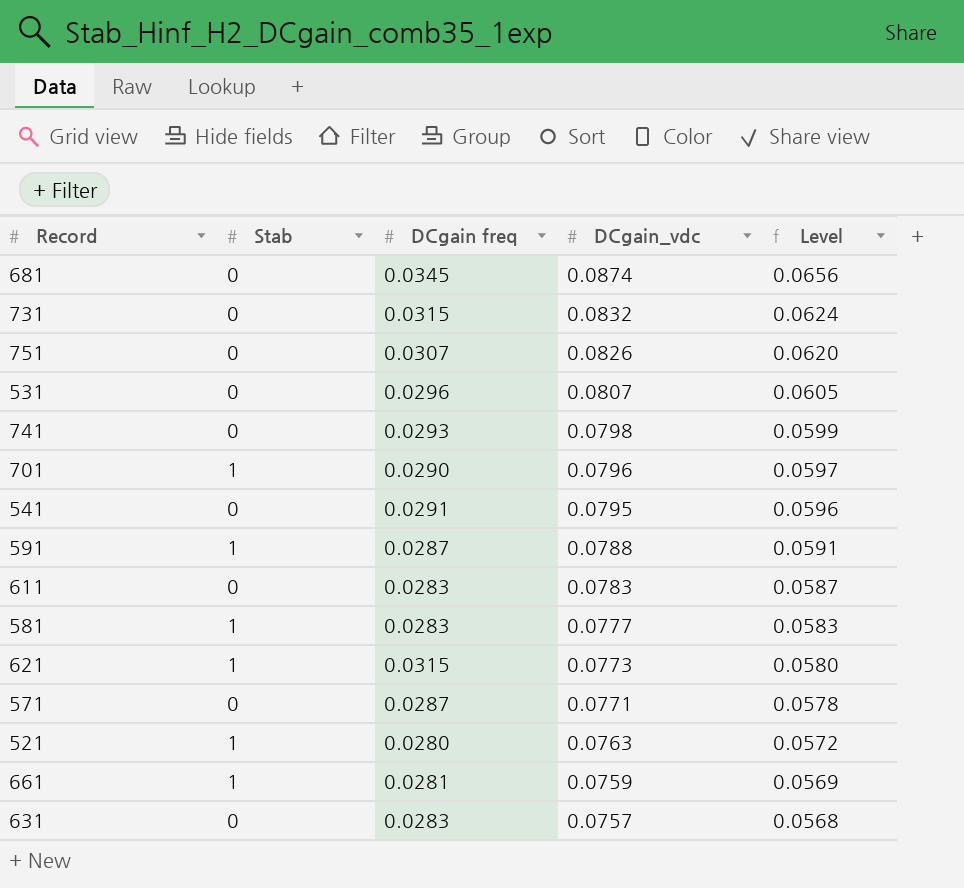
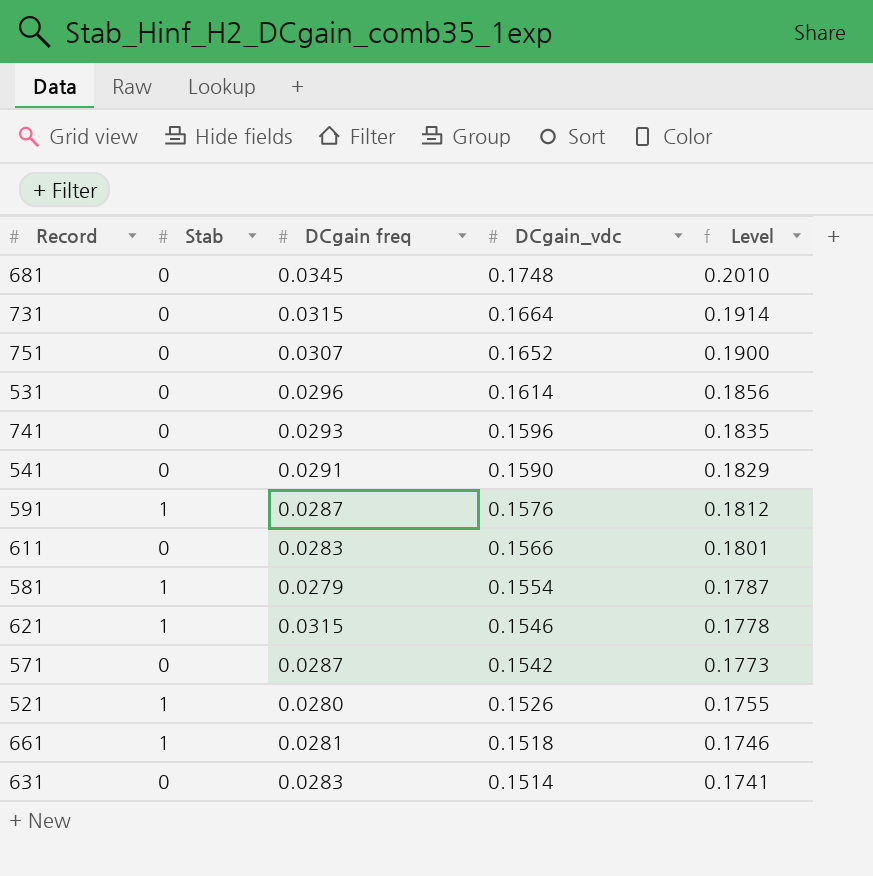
column Level | formula: [DCgain_vdc] * 0.75 -> [DCgain_vdc] * 1.15
row 701: 1 | 0.0290 | 0.0796 | 0.0597 -> none
681 | DCgain_vdc: 0.0874 -> 0.1748
731 | DCgain_vdc: 0.0832 -> 0.1664
751 | DCgain_vdc: 0.0826 -> 0.1652
531 | DCgain_vdc: 0.0807 -> 0.1614
741 | DCgain_vdc: 0.0798 -> 0.1596
541 | DCgain_vdc: 0.0795 -> 0.1590
591 | DCgain_vdc: 0.0788 -> 0.1576
611 | DCgain_vdc: 0.0783 -> 0.1566
581 | DCgain freq: 0.0283 -> 0.0279
581 | DCgain_vdc: 0.0777 -> 0.1554
621 | DCgain_vdc: 0.0773 -> 0.1546
571 | DCgain_vdc: 0.0771 -> 0.1542
521 | DCgain_vdc: 0.0763 -> 0.1526
661 | DCgain_vdc: 0.0759 -> 0.1518
631 | DCgain_vdc: 0.0757 -> 0.1514

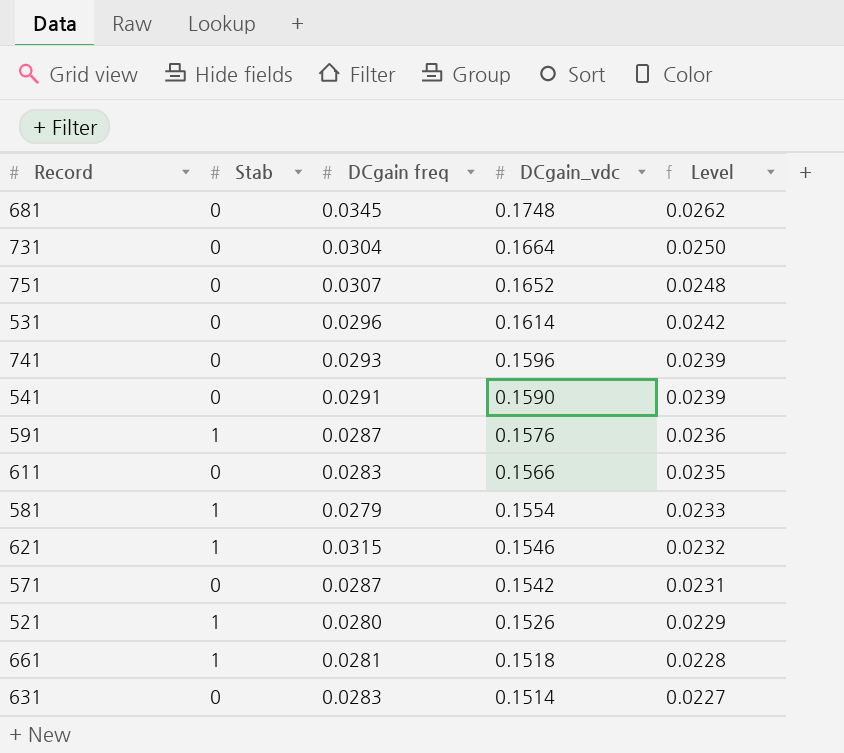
column Level | formula: [DCgain_vdc] * 1.15 -> [DCgain_vdc] * 0.15
731 | DCgain freq: 0.0315 -> 0.0304

